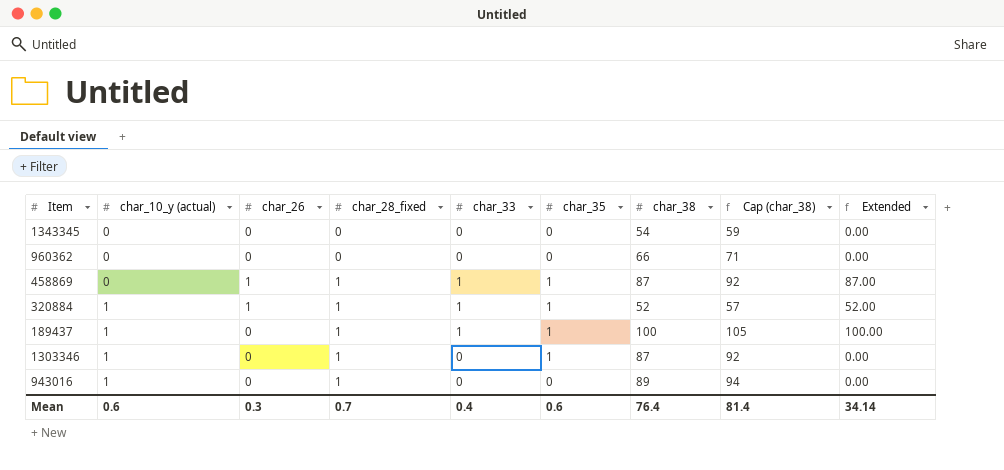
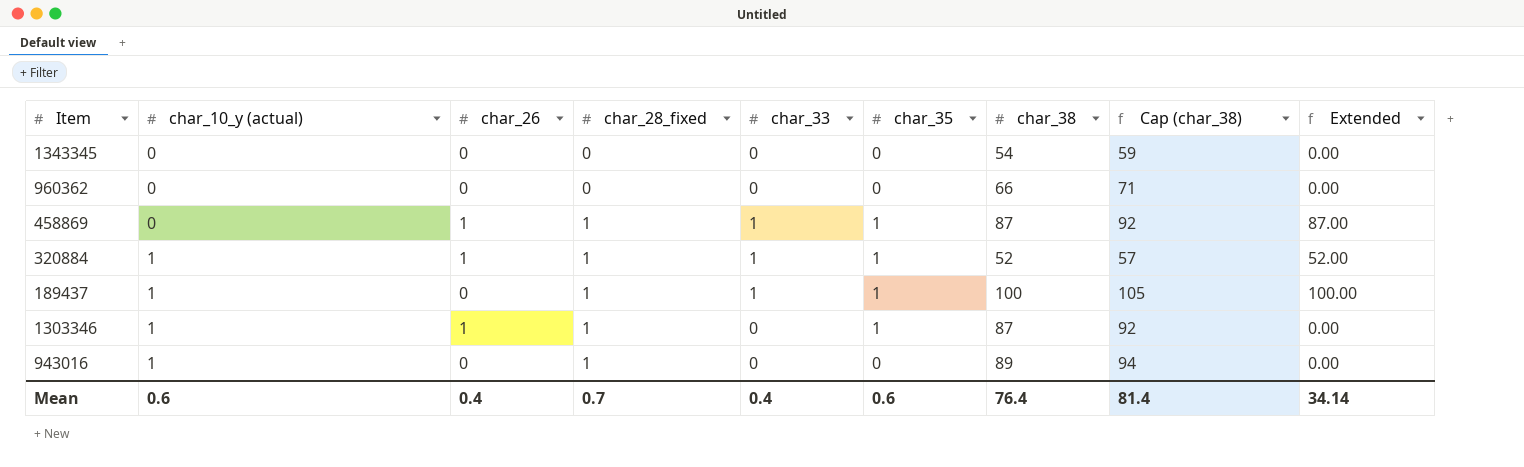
1303346 | char_26: 0 -> 1
Mean | char_26: 0.3 -> 0.4

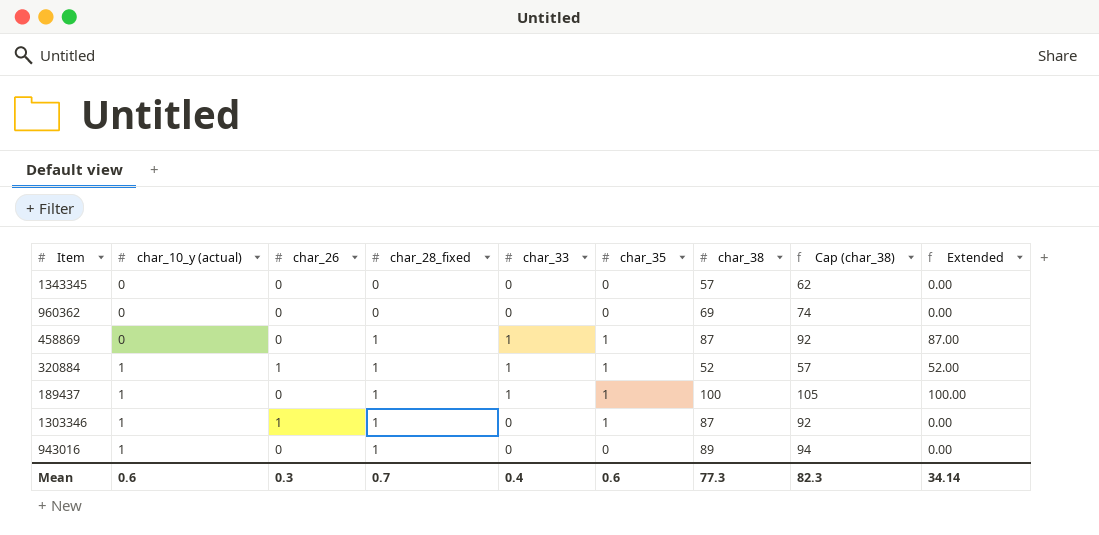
1343345 | char_38: 54 -> 57
1343345 | Cap (char_38): 59 -> 62
960362 | char_38: 66 -> 69
960362 | Cap (char_38): 71 -> 74
458869 | char_26: 1 -> 0
Mean | char_26: 0.4 -> 0.3
Mean | char_38: 76.4 -> 77.3
Mean | Cap (char_38): 81.4 -> 82.3

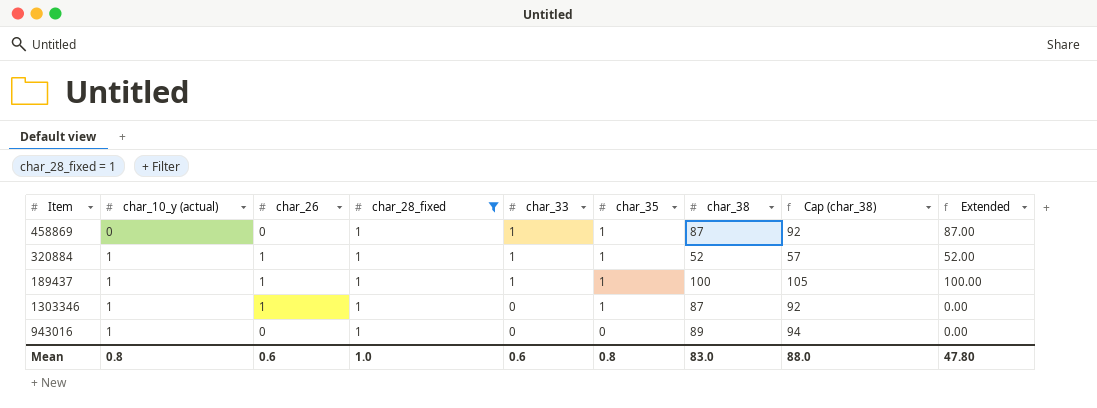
filter: none -> char_28_fixed = 1
189437 | char_26: 0 -> 1
Mean | char_10_y (actual): 0.6 -> 0.8
Mean | char_26: 0.3 -> 0.6
Mean | char_28_fixed: 0.7 -> 1.0
Mean | char_33: 0.4 -> 0.6
Mean | char_35: 0.6 -> 0.8
Mean | char_38: 77.3 -> 83.0
Mean | Cap (char_38): 82.3 -> 88.0
Mean | Extended: 34.14 -> 47.80

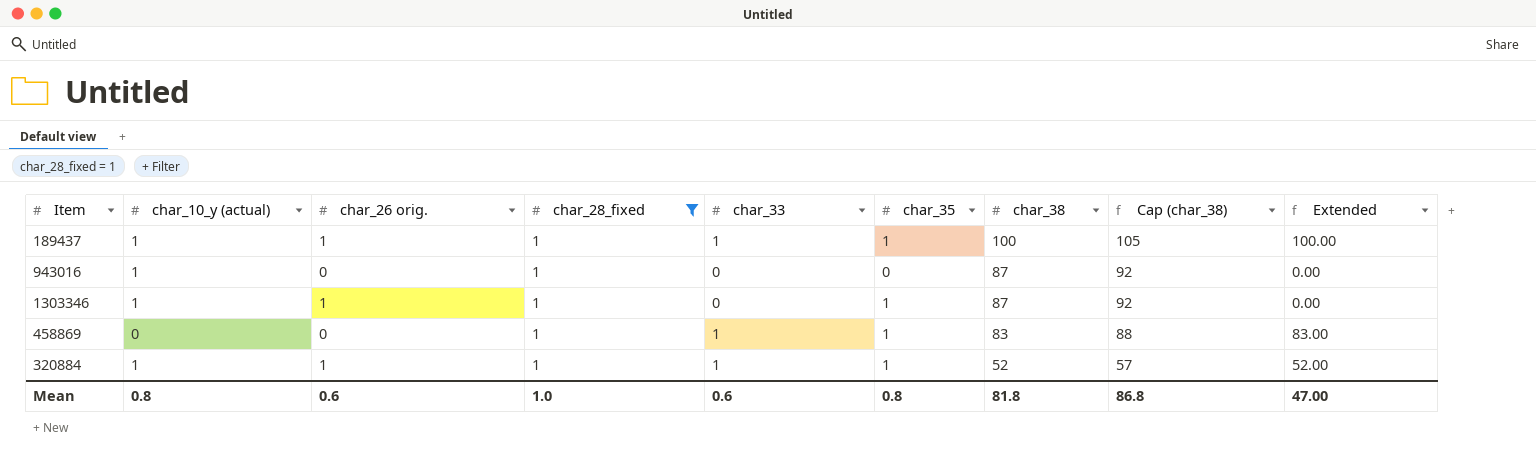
row order: char_10_y (actual) ascending -> char_38 descending
column name: char_26 -> char_26 orig.
943016 | char_38: 89 -> 87
943016 | Cap (char_38): 94 -> 92
458869 | char_38: 87 -> 83
458869 | Cap (char_38): 92 -> 88
458869 | Extended: 87.00 -> 83.00
Mean | char_38: 83.0 -> 81.8
Mean | Cap (char_38): 88.0 -> 86.8
Mean | Extended: 47.80 -> 47.00

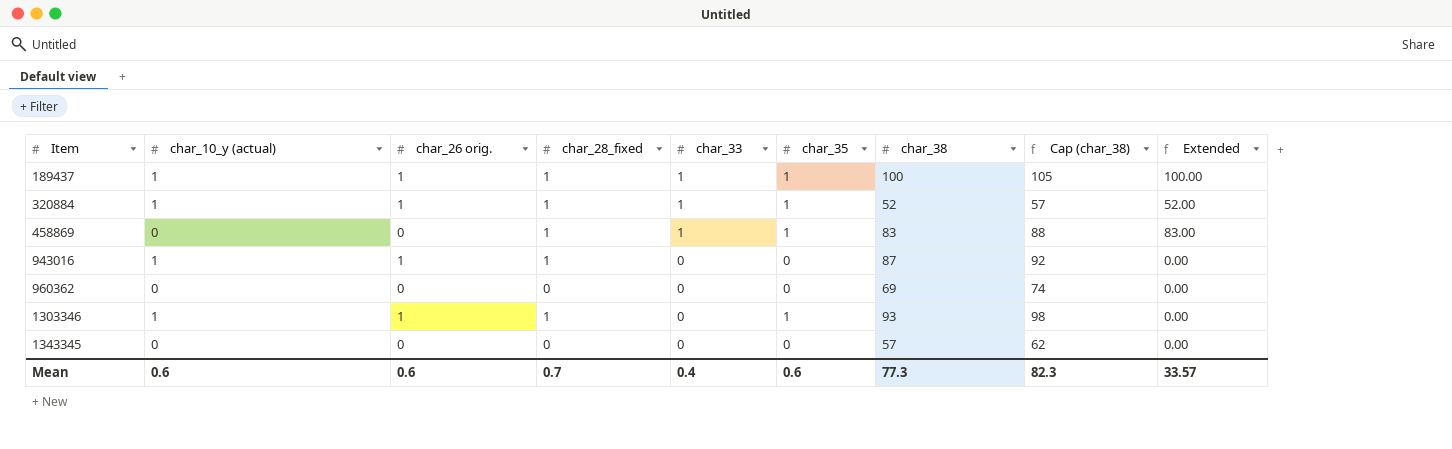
filter: char_28_fixed = 1 -> none
row order: char_38 descending -> Item ascending
943016 | char_26 orig.: 0 -> 1
1303346 | char_38: 87 -> 93
1303346 | Cap (char_38): 92 -> 98
Mean | char_10_y (actual): 0.8 -> 0.6
Mean | char_28_fixed: 1.0 -> 0.7
Mean | char_33: 0.6 -> 0.4
Mean | char_35: 0.8 -> 0.6
Mean | char_38: 81.8 -> 77.3
Mean | Cap (char_38): 86.8 -> 82.3
Mean | Extended: 47.00 -> 33.57

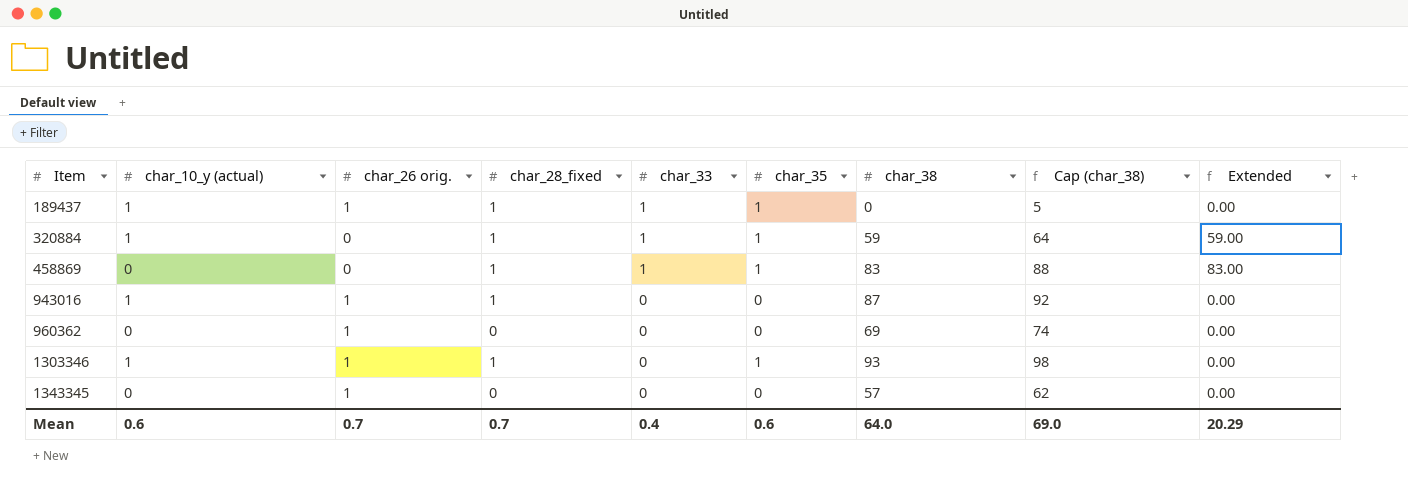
189437 | char_38: 100 -> 0
189437 | Cap (char_38): 105 -> 5
189437 | Extended: 100.00 -> 0.00
320884 | char_26 orig.: 1 -> 0
320884 | char_38: 52 -> 59
320884 | Cap (char_38): 57 -> 64
320884 | Extended: 52.00 -> 59.00
960362 | char_26 orig.: 0 -> 1
1343345 | char_26 orig.: 0 -> 1
Mean | char_26 orig.: 0.6 -> 0.7
Mean | char_38: 77.3 -> 64.0
Mean | Cap (char_38): 82.3 -> 69.0
Mean | Extended: 33.57 -> 20.29

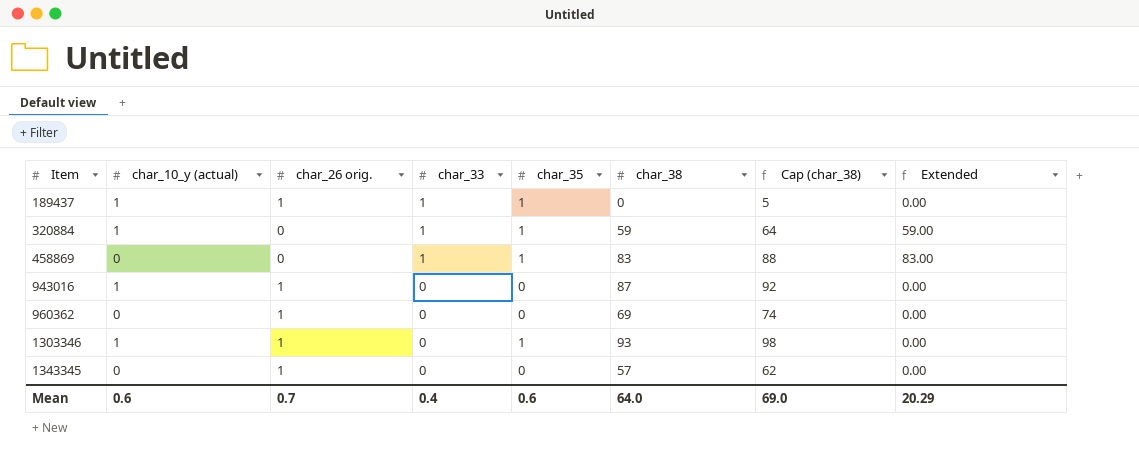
column char_28_fixed | position: 4 -> none

